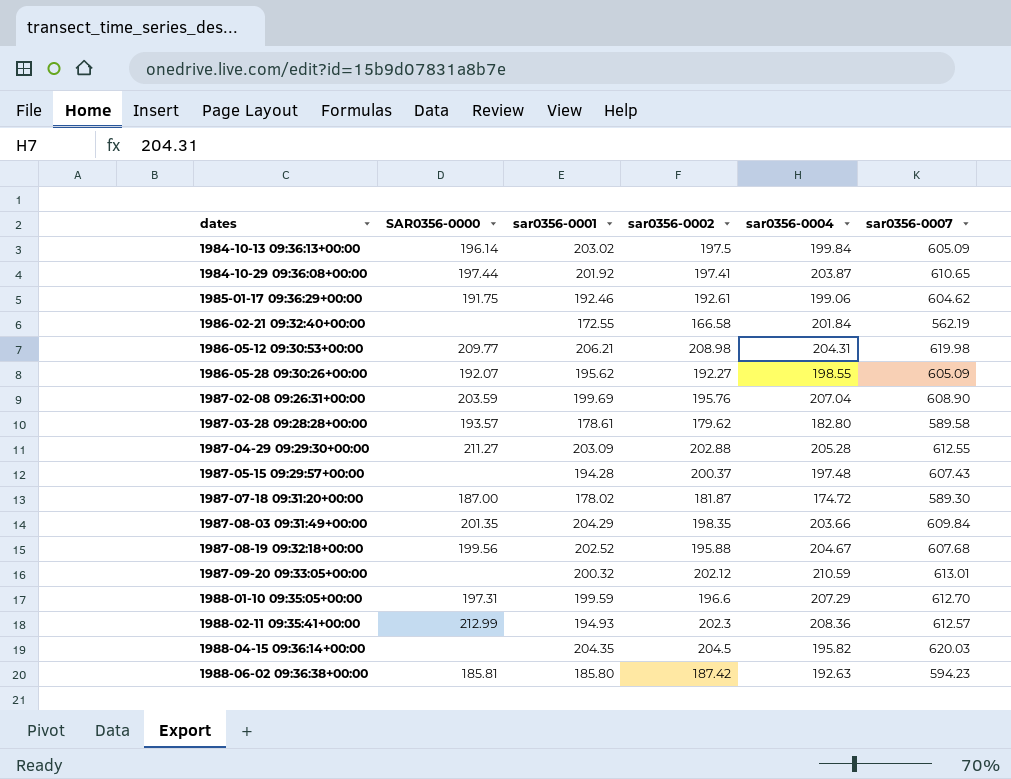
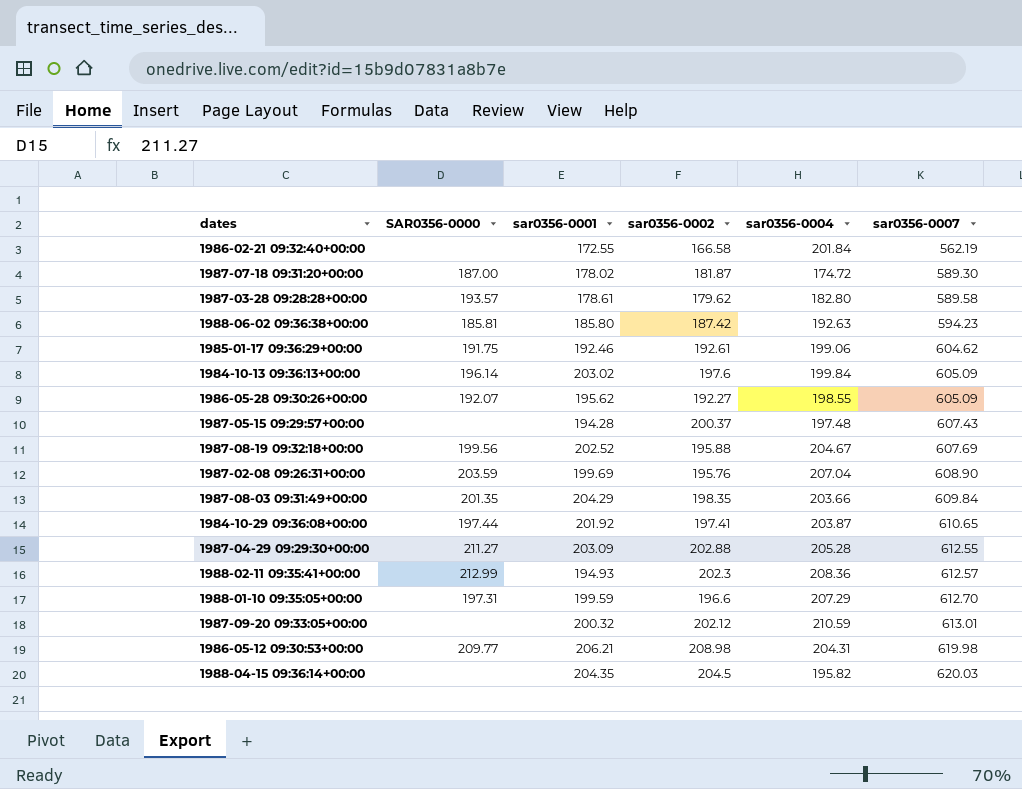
row order: dates ascending -> sar0356-0007 ascending
1984-10-13 09:36:13+00:00 | sar0356-0002: 197.5 -> 197.6
1987-08-19 09:32:18+00:00 | sar0356-0007: 607.68 -> 607.69

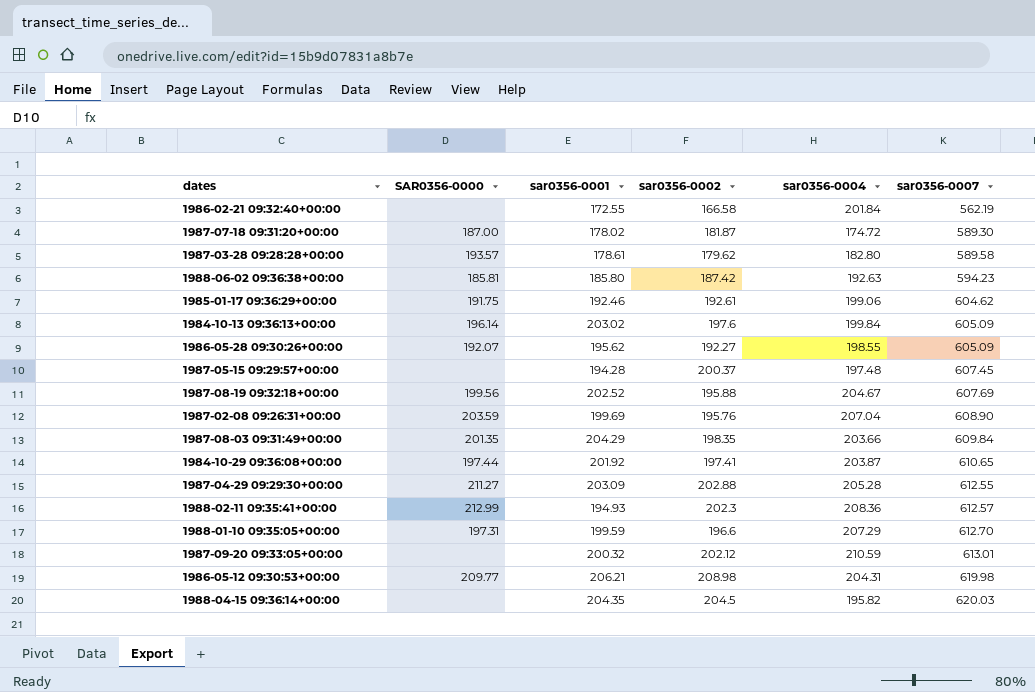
1987-05-15 09:29:57+00:00 | sar0356-0007: 607.43 -> 607.45

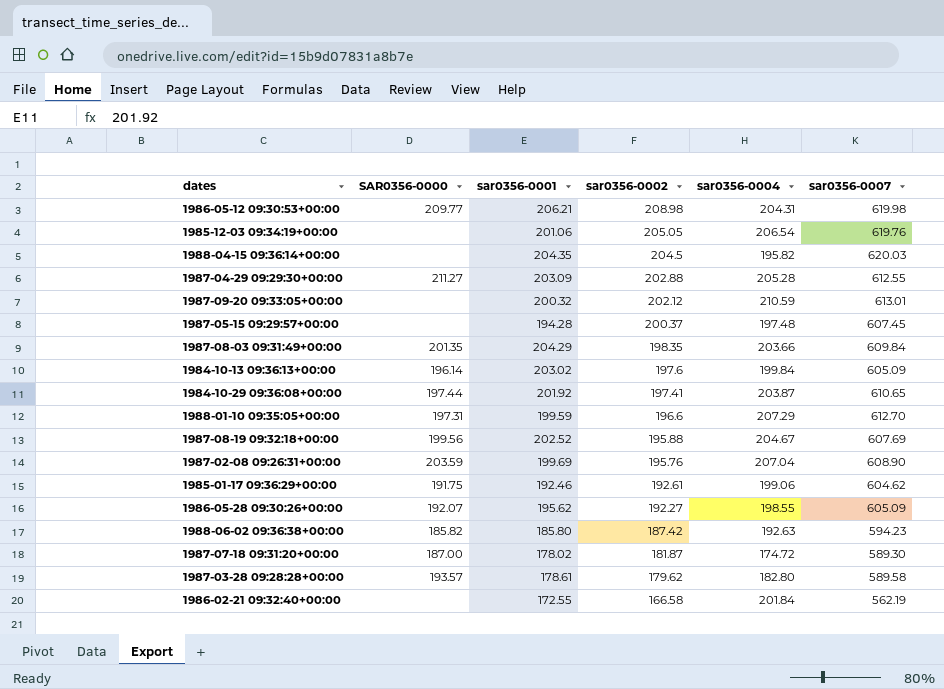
row order: sar0356-0007 ascending -> sar0356-0002 descending
row 1988-02-11 09:35:41+00:00: 212.99 | 194.93 | 202.3 | 208.36 | 612.57 -> none
row 1985-12-03 09:34:19+00:00: none -> none | 201.06 | 205.05 | 206.54 | 619.76
1988-06-02 09:36:38+00:00 | SAR0356-0000: 185.81 -> 185.82

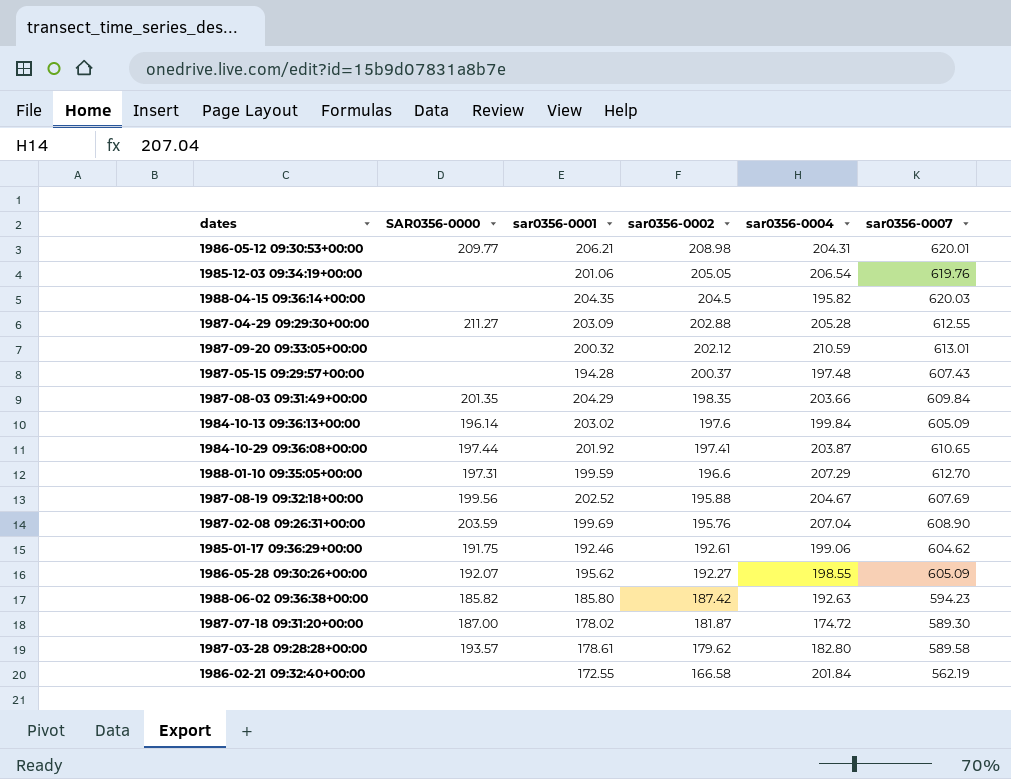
1986-05-12 09:30:53+00:00 | sar0356-0007: 619.98 -> 620.01
1987-05-15 09:29:57+00:00 | sar0356-0007: 607.45 -> 607.43

